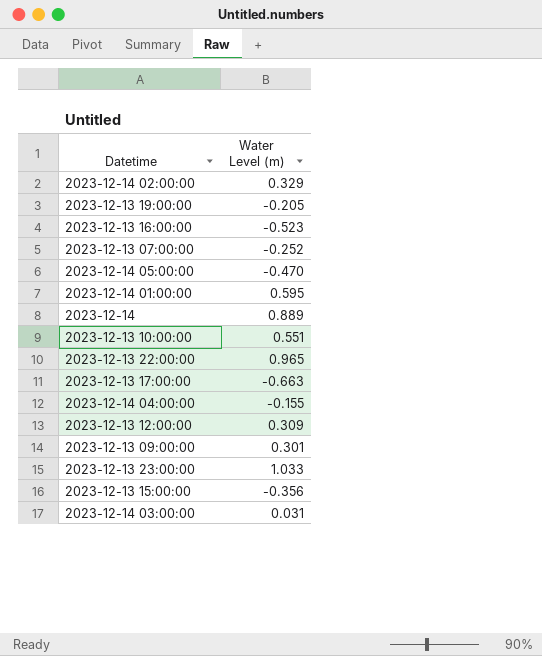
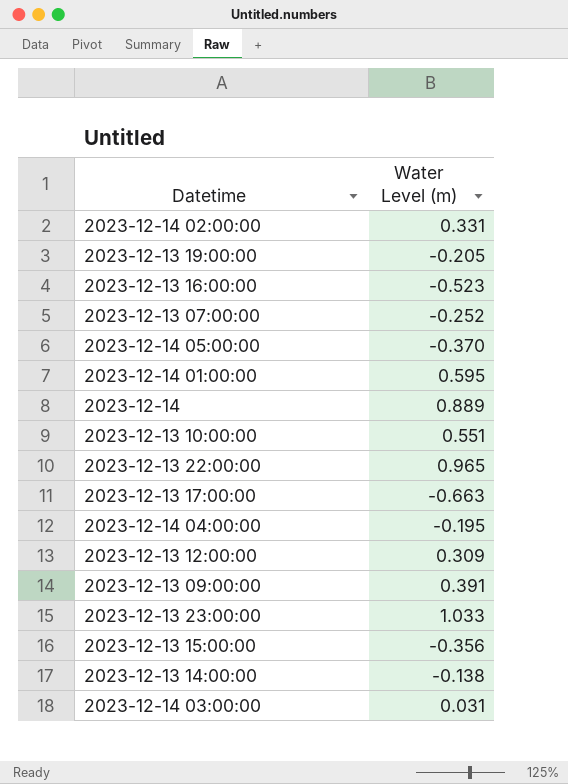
2023-12-14 02:00:00 | Water Level (m): 0.329 -> 0.331
2023-12-14 05:00:00 | Water Level (m): -0.470 -> -0.370
2023-12-14 04:00:00 | Water Level (m): -0.155 -> -0.195
2023-12-13 09:00:00 | Water Level (m): 0.301 -> 0.391
row 2023-12-13 14:00:00: none -> -0.138

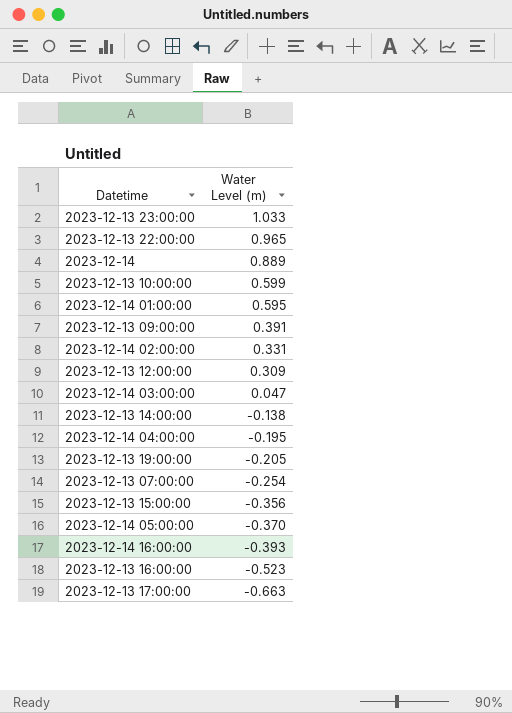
row order: none -> Water Level (m) descending
2023-12-13 10:00:00 | Water Level (m): 0.551 -> 0.599
2023-12-14 03:00:00 | Water Level (m): 0.031 -> 0.047
2023-12-13 07:00:00 | Water Level (m): -0.252 -> -0.254
row 2023-12-14 16:00:00: none -> -0.393

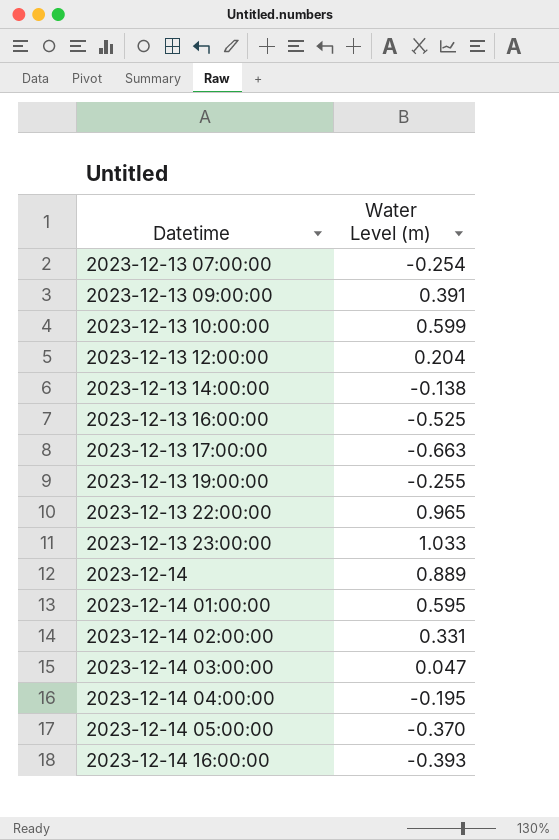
row order: Water Level (m) descending -> Datetime ascending
row 2023-12-13 15:00:00: -0.356 -> none
2023-12-13 12:00:00 | Water Level (m): 0.309 -> 0.204
2023-12-13 16:00:00 | Water Level (m): -0.523 -> -0.525
2023-12-13 19:00:00 | Water Level (m): -0.205 -> -0.255

